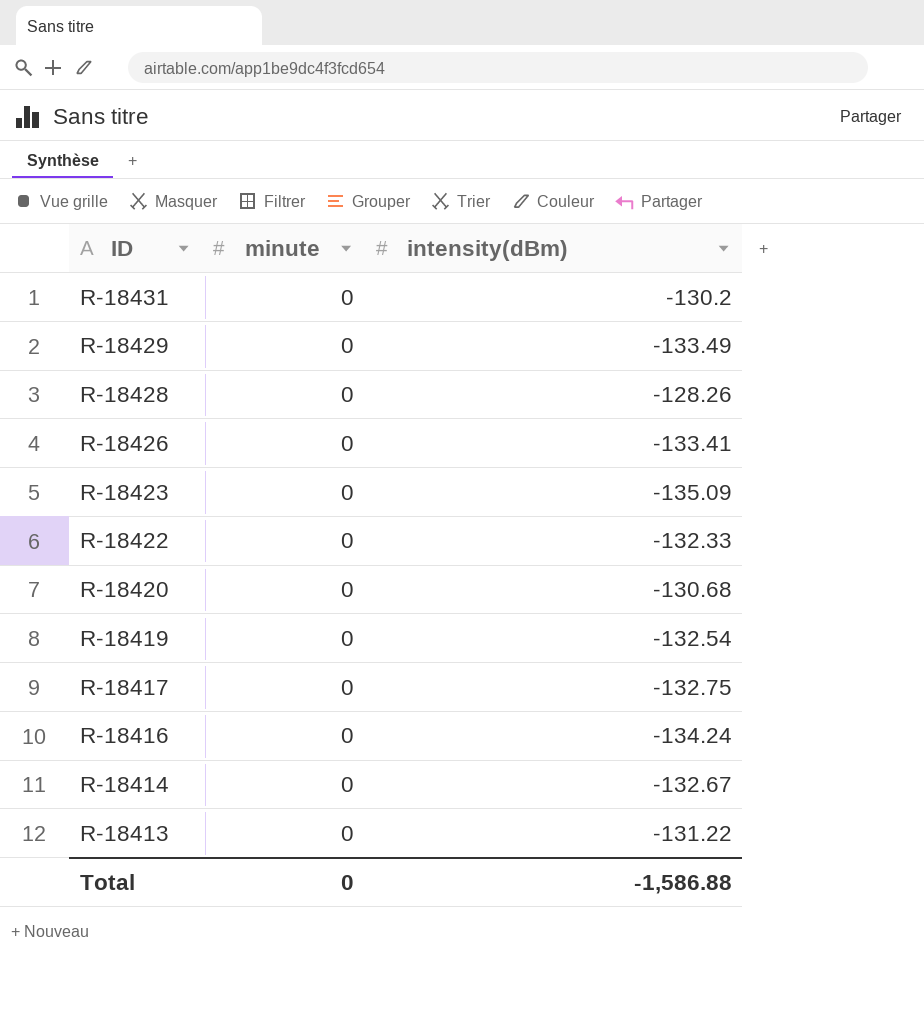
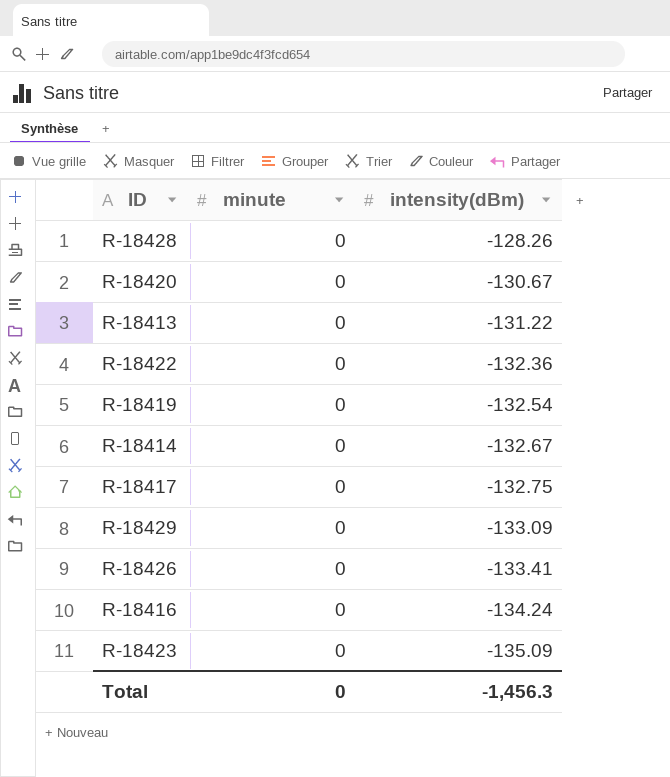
row order: ID descending -> intensity(dBm) descending
row R-18431: 0 | -130.2 -> none
R-18420 | intensity(dBm): -130.68 -> -130.67
R-18422 | intensity(dBm): -132.33 -> -132.36
R-18429 | intensity(dBm): -133.49 -> -133.09
Total | intensity(dBm): -1,586.88 -> -1,456.3

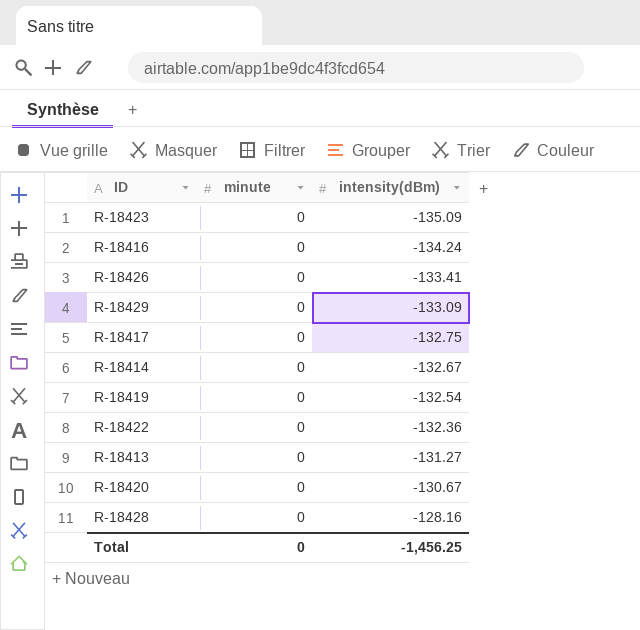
row order: intensity(dBm) descending -> intensity(dBm) ascending
R-18413 | intensity(dBm): -131.22 -> -131.27
R-18428 | intensity(dBm): -128.26 -> -128.16
Total | intensity(dBm): -1,456.3 -> -1,456.25

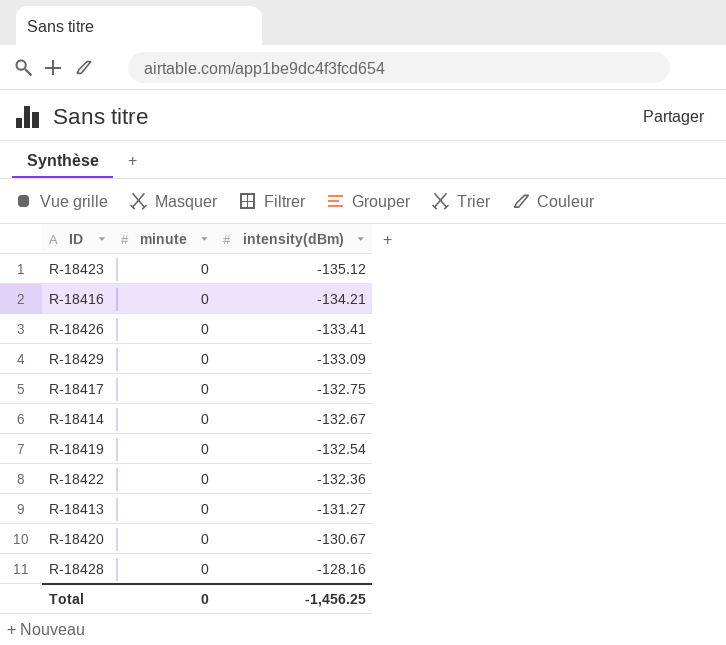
R-18423 | intensity(dBm): -135.09 -> -135.12
R-18416 | intensity(dBm): -134.24 -> -134.21

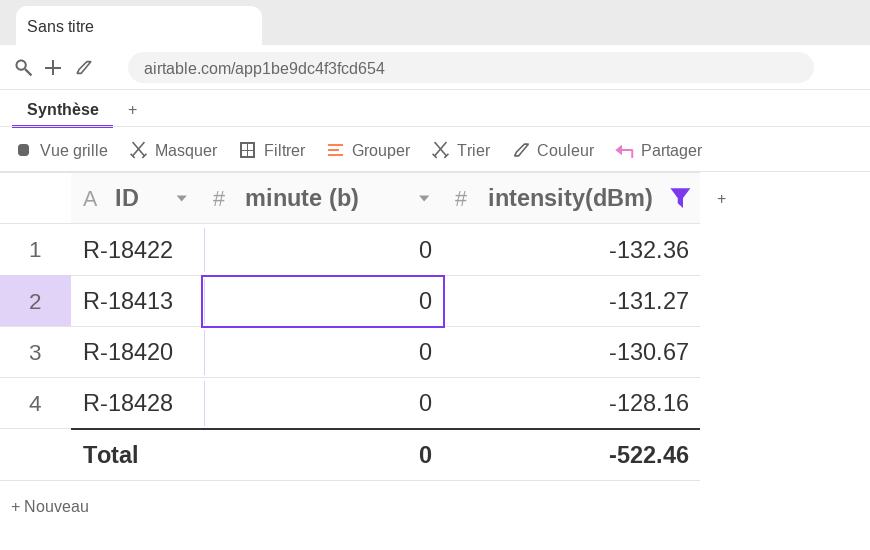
filter: none -> intensity(dBm) >= -132.36
column name: minute -> minute (b)
Total | intensity(dBm): -1,456.25 -> -522.46

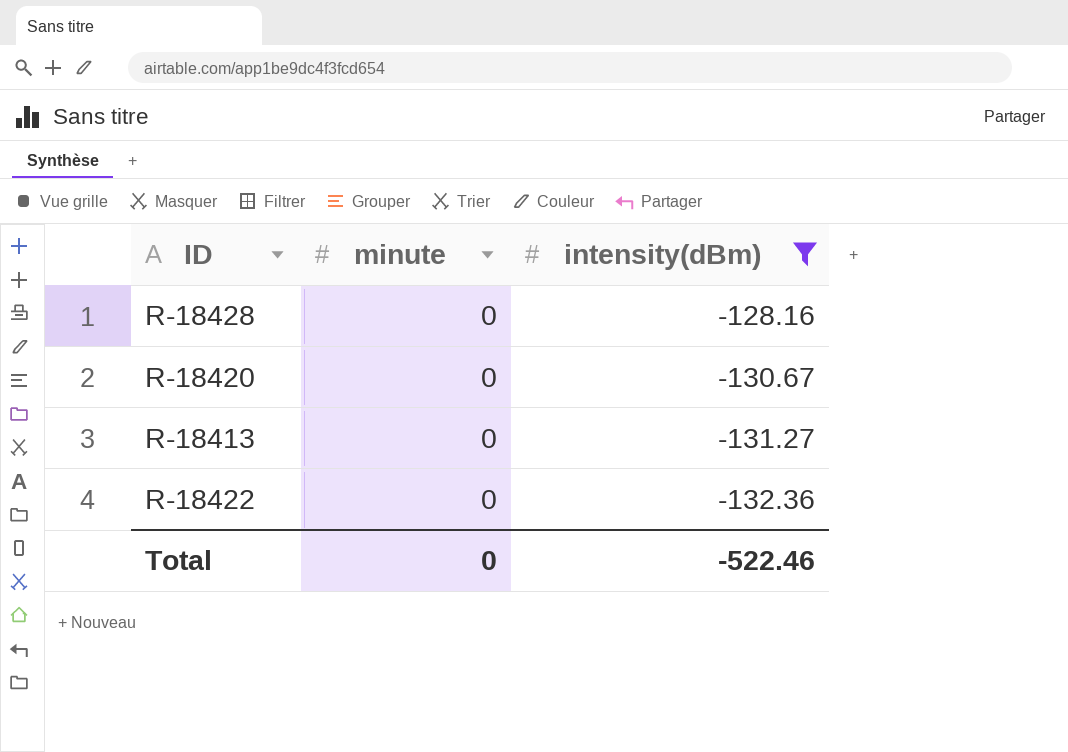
row order: intensity(dBm) ascending -> intensity(dBm) descending
column name: minute (b) -> minute

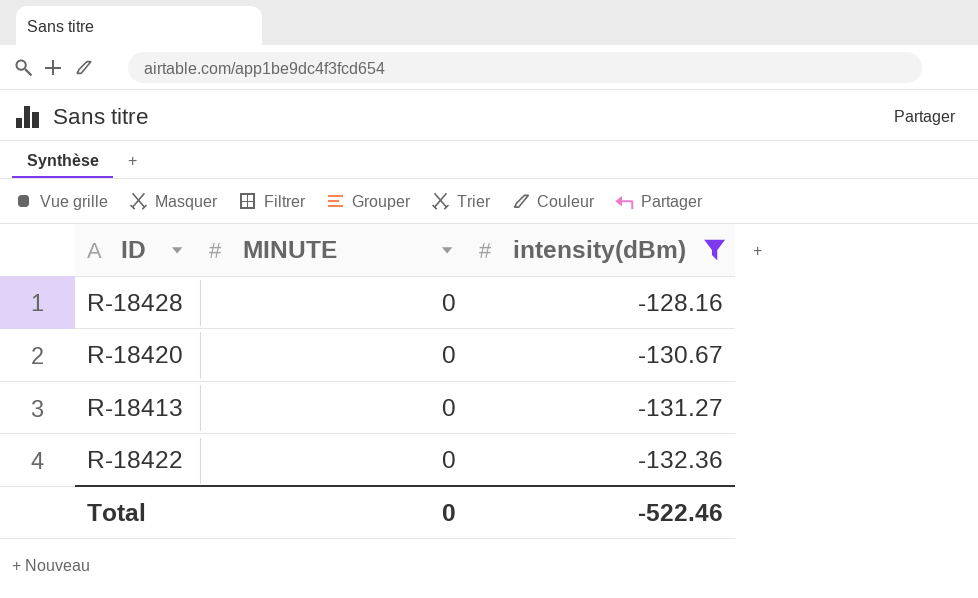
column name: minute -> MINUTE

